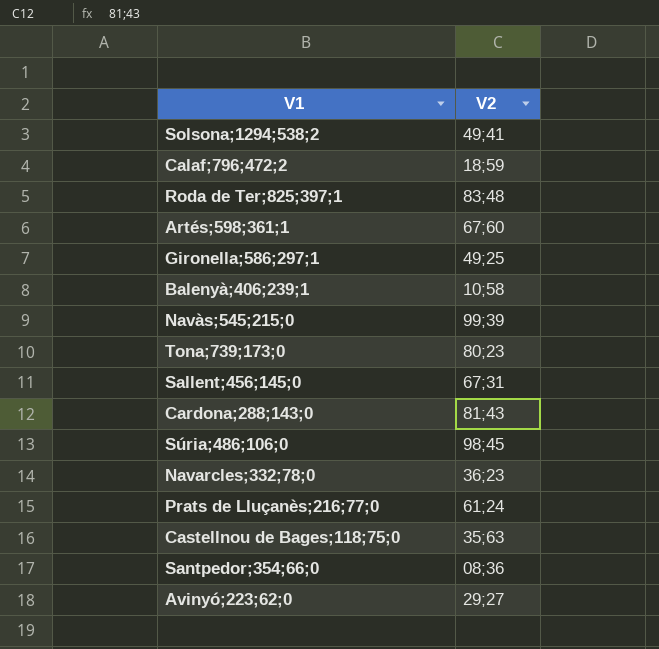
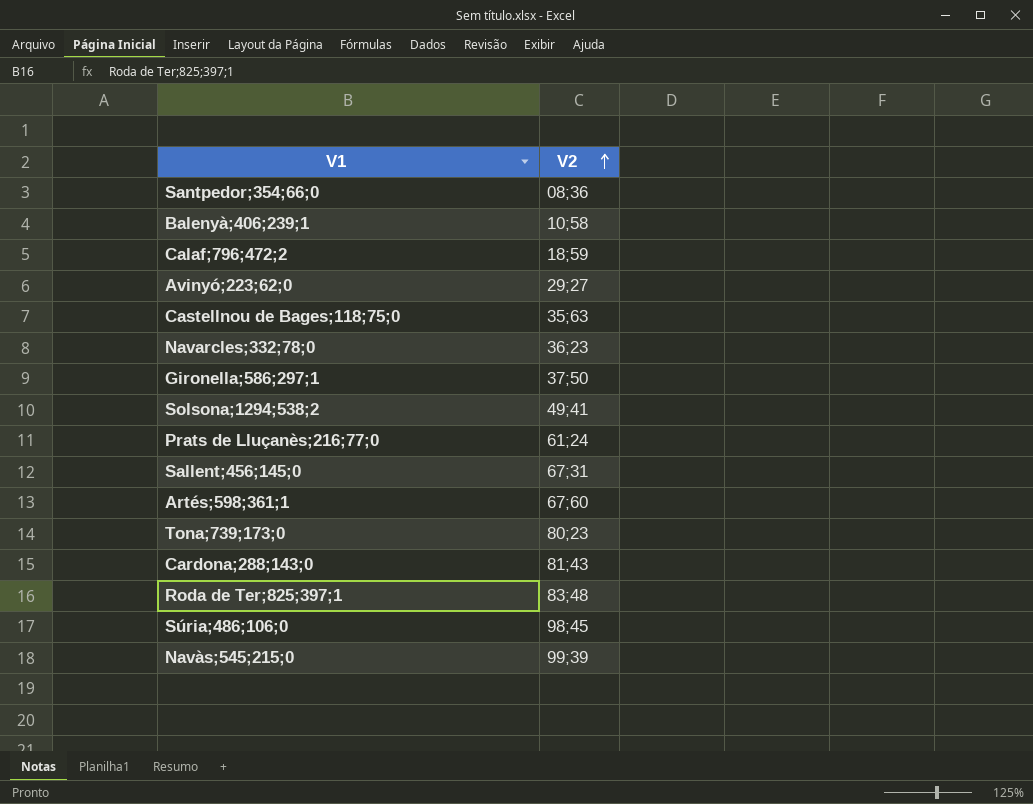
row order: none -> V2 ascending
Gironella;586;297;1 | V2: 49;25 -> 37;50

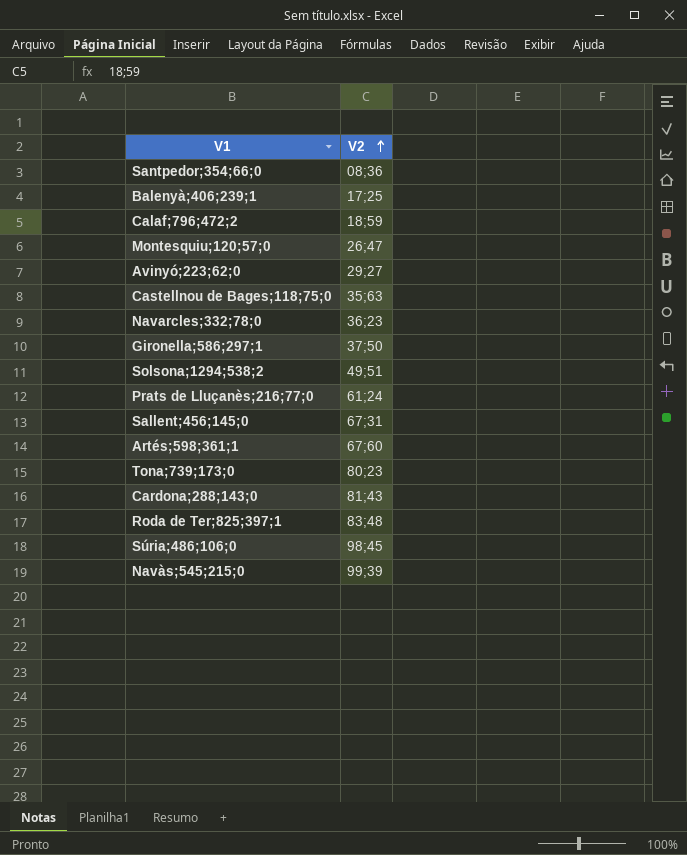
Balenyà;406;239;1 | V2: 10;58 -> 17;25
row Montesquiu;120;57;0: none -> 26;47
Solsona;1294;538;2 | V2: 49;41 -> 49;51

